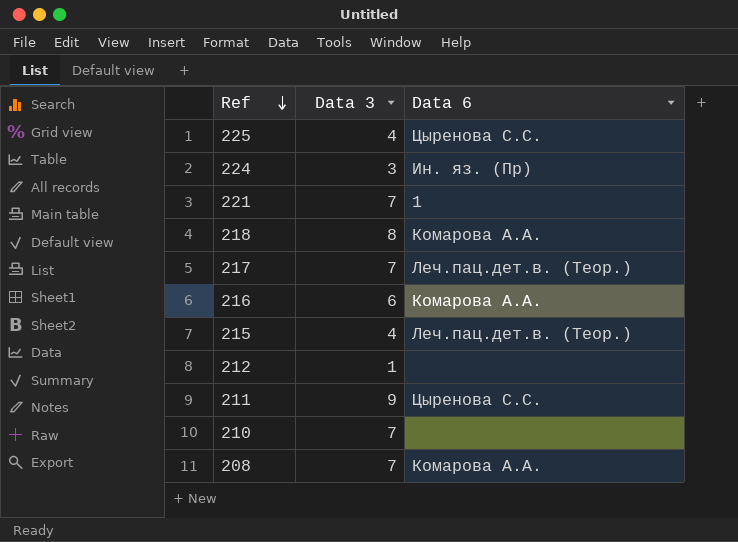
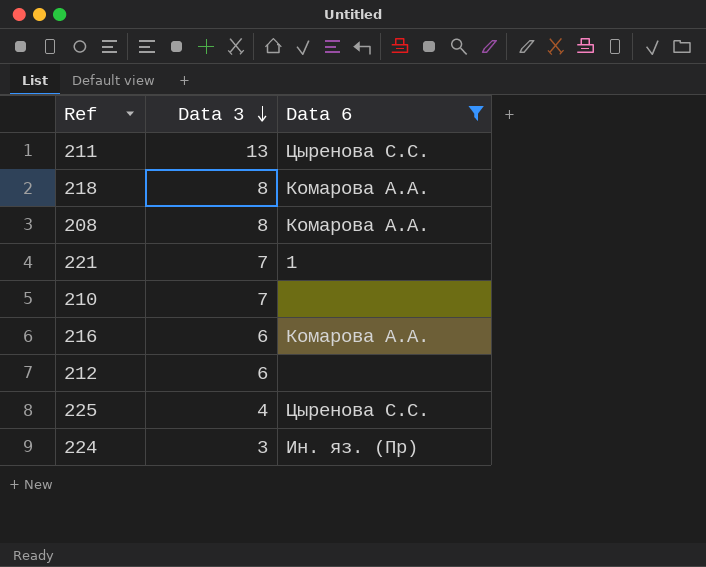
filter: none -> Data 6 != Леч.пац.дет.в. (Теор.)
row order: Ref descending -> Data 3 descending
211 | Data 3: 9 -> 13
208 | Data 3: 7 -> 8
212 | Data 3: 1 -> 6

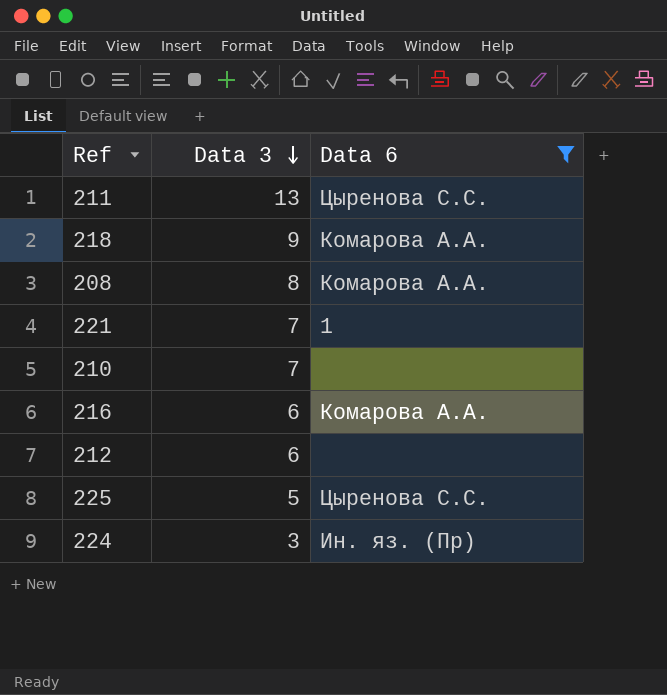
218 | Data 3: 8 -> 9
225 | Data 3: 4 -> 5

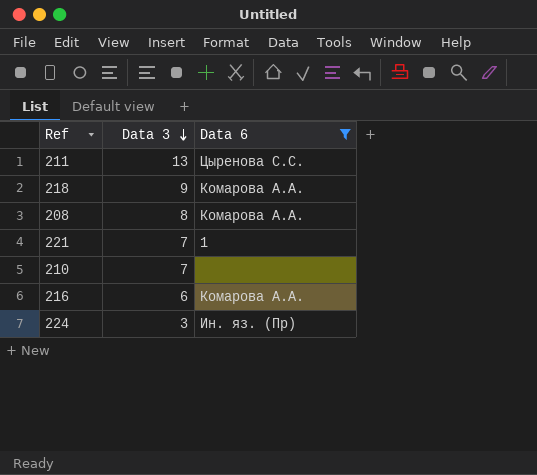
row 212: 6 | none -> none
row 225: 5 | Цыренова С.С. -> none

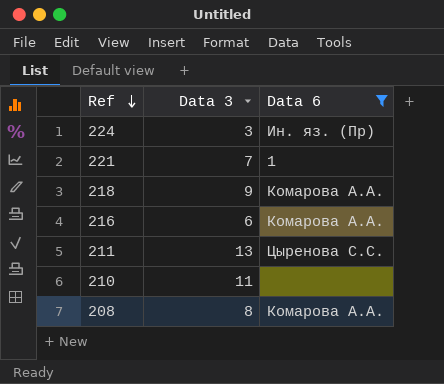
row order: Data 3 descending -> Ref descending
210 | Data 3: 7 -> 11

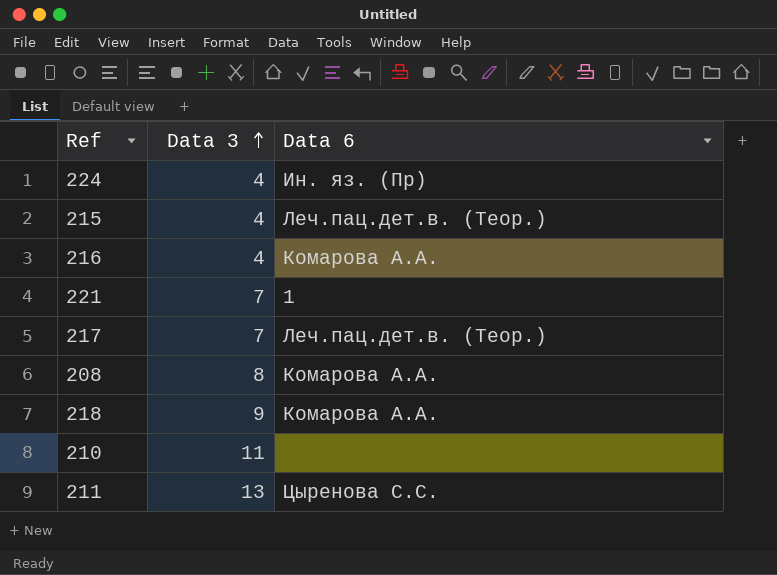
filter: Data 6 != Леч.пац.дет.в. (Теор.) -> none
row order: Ref descending -> Data 3 ascending
224 | Data 3: 3 -> 4
216 | Data 3: 6 -> 4

